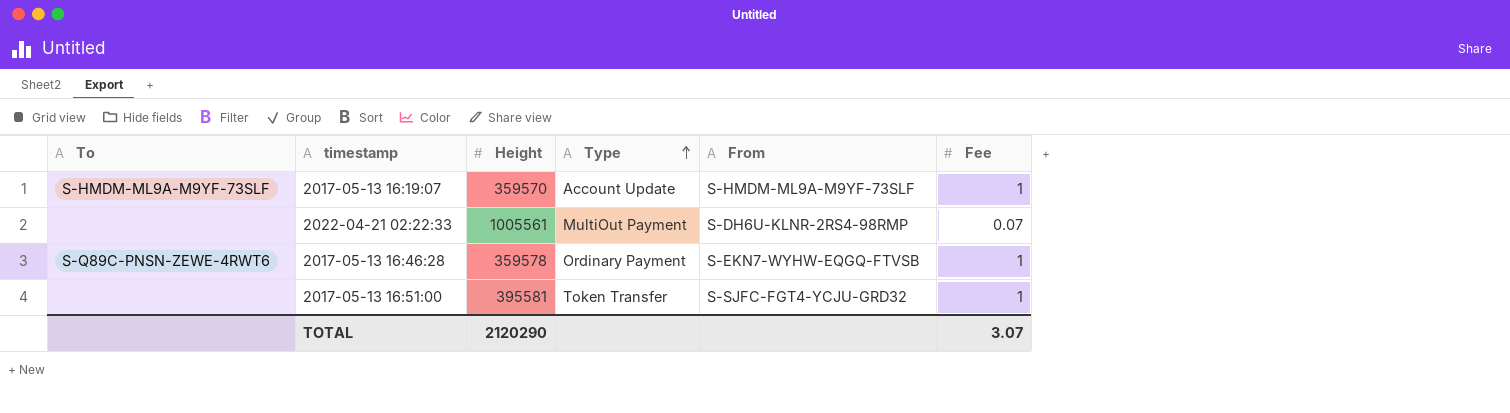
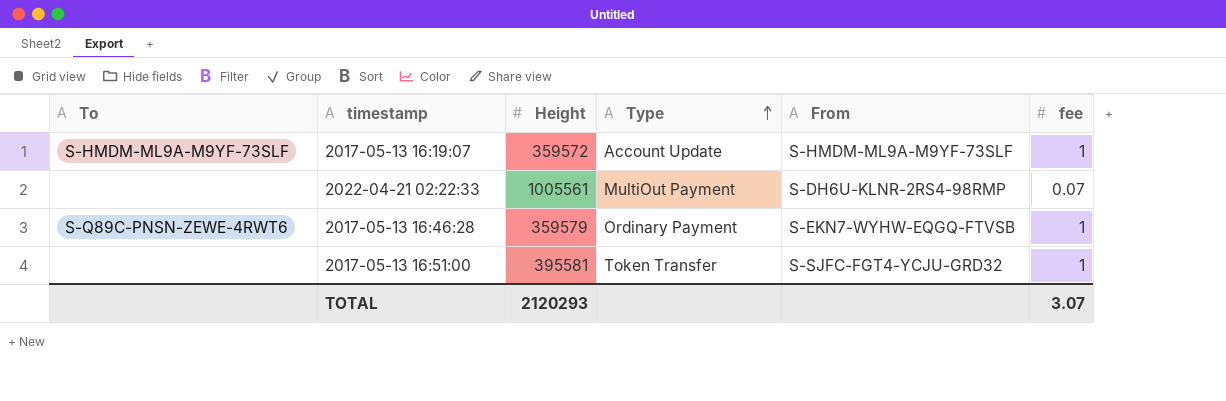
column name: Fee -> fee
2017-05-13 16:19:07 | Height: 359570 -> 359572
2017-05-13 16:46:28 | Height: 359578 -> 359579
TOTAL | Height: 2120290 -> 2120293

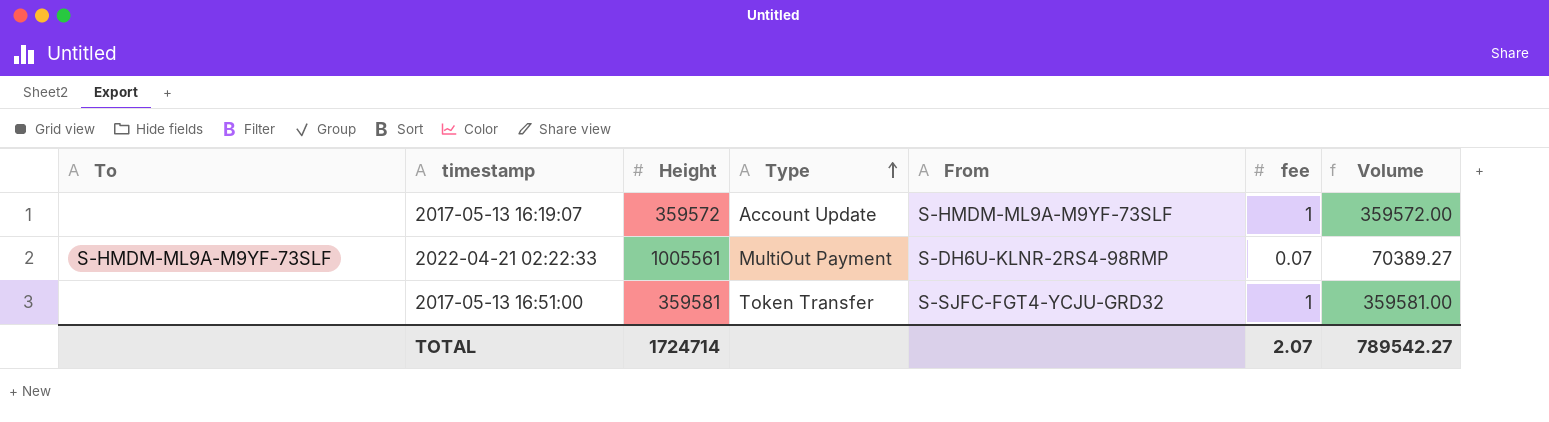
column Volume | formula: none -> [Height] * [fee]
row 2017-05-13 16:46:28: S-Q89C-PNSN-ZEWE-4RWT6 | 359579 | Ordinary Payment | S-EKN7-WYHW-EQGQ-FTVSB | 1 -> none
2017-05-13 16:19:07 | To: S-HMDM-ML9A-M9YF-73SLF -> none
2022-04-21 02:22:33 | To: none -> S-HMDM-ML9A-M9YF-73SLF
2017-05-13 16:51:00 | Height: 395581 -> 359581
TOTAL | Height: 2120293 -> 1724714
TOTAL | fee: 3.07 -> 2.07

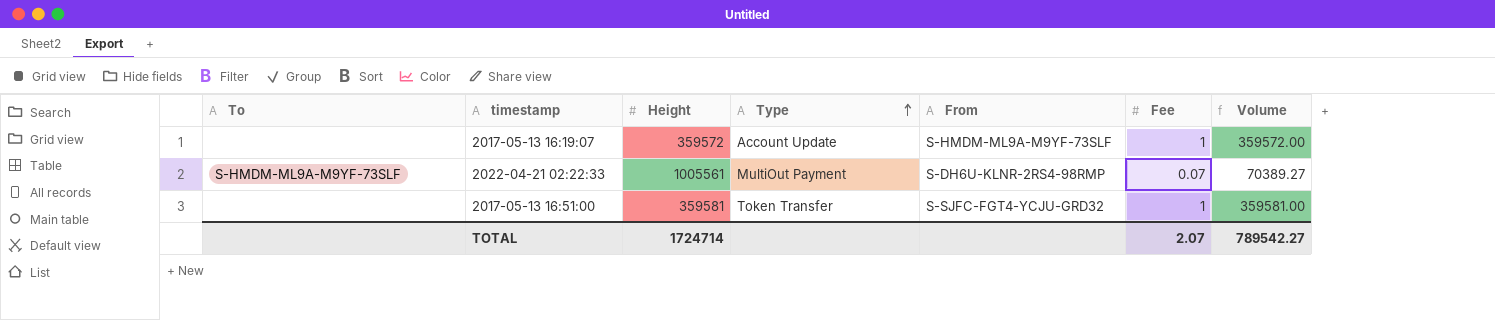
column name: fee -> Fee

